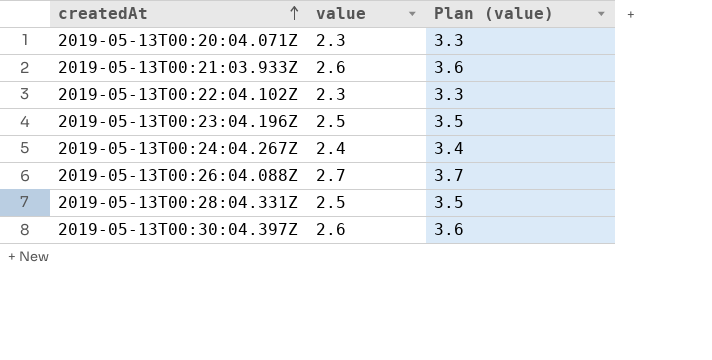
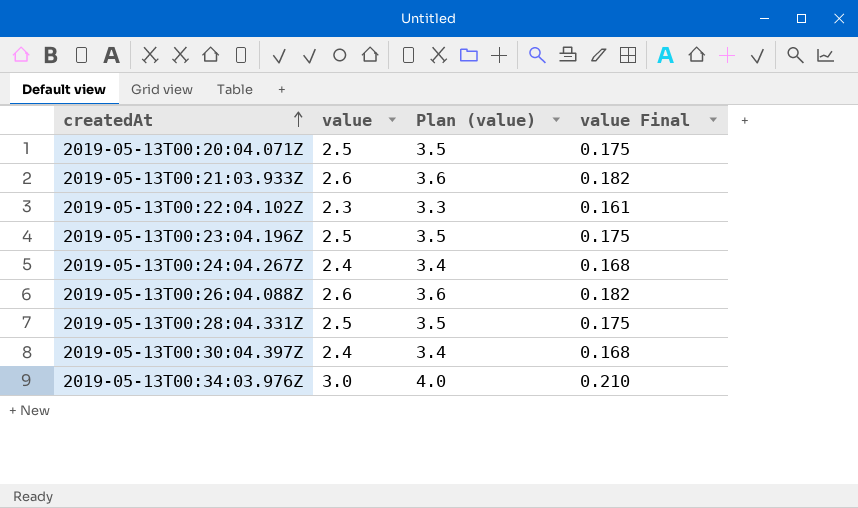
column value Final | formula: none -> [value] * 0.07
2019-05-13T00:20:04.071Z | value: 2.3 -> 2.5
2019-05-13T00:20:04.071Z | Plan (value): 3.3 -> 3.5
2019-05-13T00:26:04.088Z | value: 2.7 -> 2.6
2019-05-13T00:26:04.088Z | Plan (value): 3.7 -> 3.6
2019-05-13T00:30:04.397Z | value: 2.6 -> 2.4
2019-05-13T00:30:04.397Z | Plan (value): 3.6 -> 3.4
row 2019-05-13T00:34:03.976Z: none -> 3.0 | 4.0 | 0.210

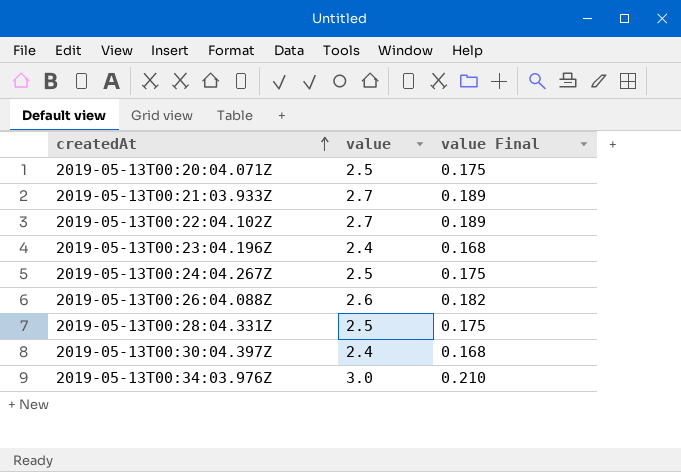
column Plan (value) | formula: [value] + 1 -> none
2019-05-13T00:21:03.933Z | value: 2.6 -> 2.7
2019-05-13T00:21:03.933Z | value Final: 0.182 -> 0.189
2019-05-13T00:22:04.102Z | value: 2.3 -> 2.7
2019-05-13T00:22:04.102Z | value Final: 0.161 -> 0.189
2019-05-13T00:23:04.196Z | value: 2.5 -> 2.4
2019-05-13T00:23:04.196Z | value Final: 0.175 -> 0.168
2019-05-13T00:24:04.267Z | value: 2.4 -> 2.5
2019-05-13T00:24:04.267Z | value Final: 0.168 -> 0.175

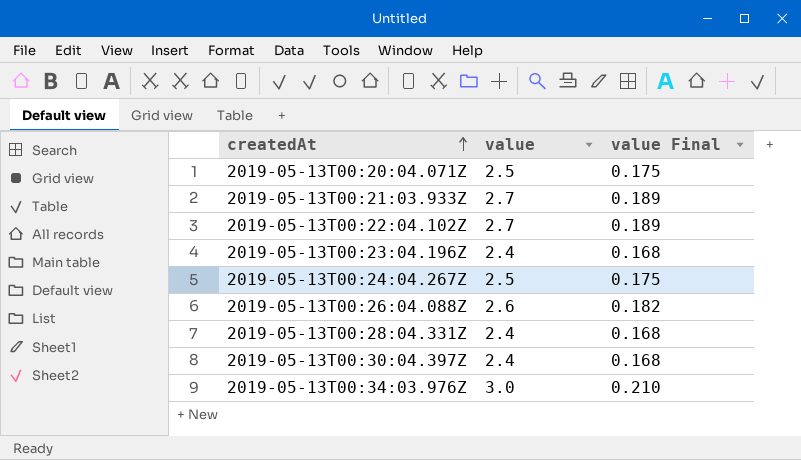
2019-05-13T00:28:04.331Z | value: 2.5 -> 2.4
2019-05-13T00:28:04.331Z | value Final: 0.175 -> 0.168

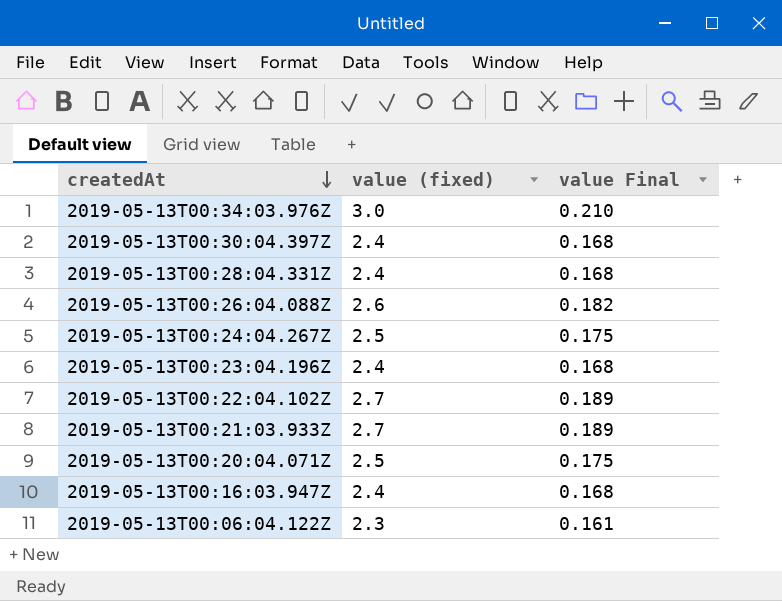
row order: createdAt ascending -> createdAt descending
column name: value -> value (fixed)
row 2019-05-13T00:16:03.947Z: none -> 2.4 | 0.168
row 2019-05-13T00:06:04.122Z: none -> 2.3 | 0.161

